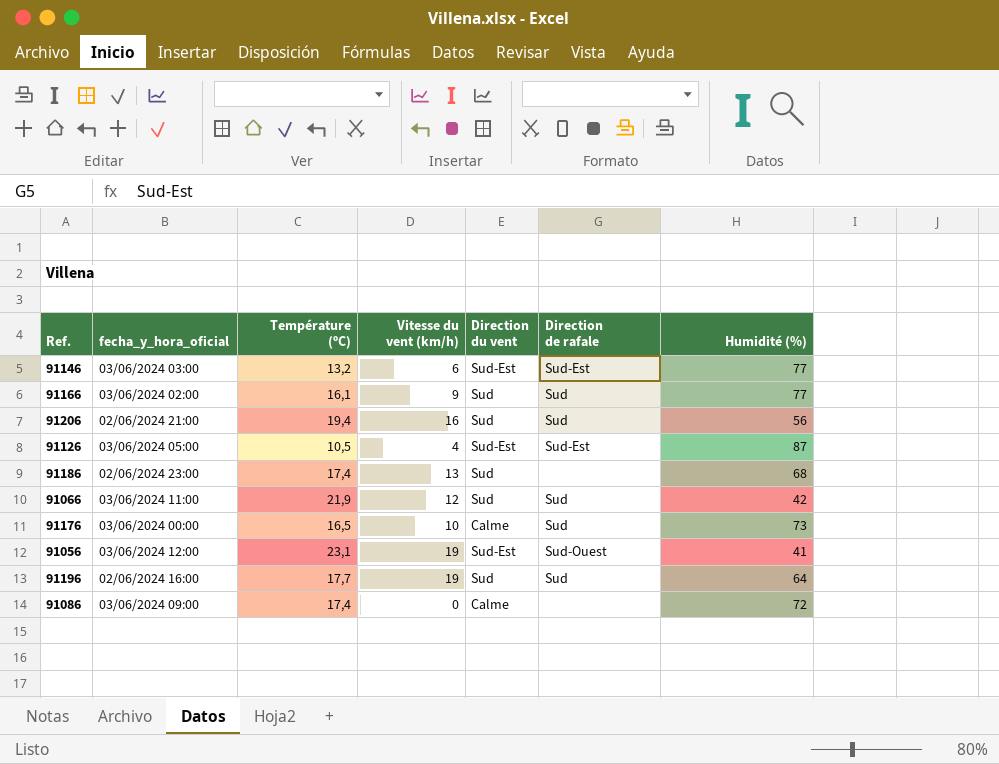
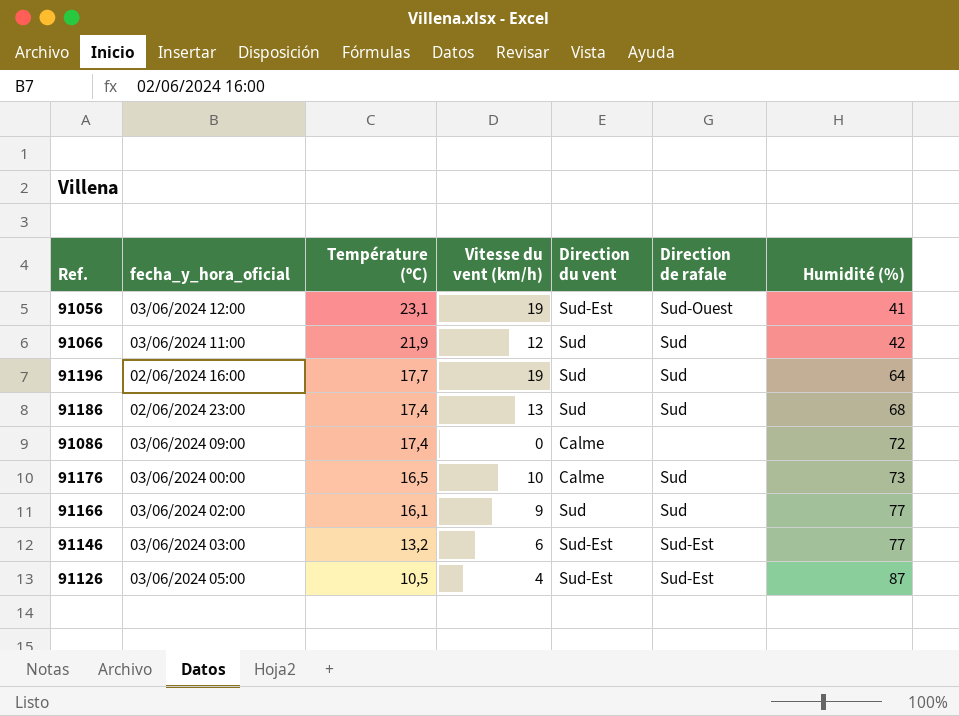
row order: none -> Température (ºC) descending
row 91206: 02/06/2024 21:00 | 19,4 | 16 | Sud | Sud | 56 -> none
91186 | Direction de rafale: none -> Sud

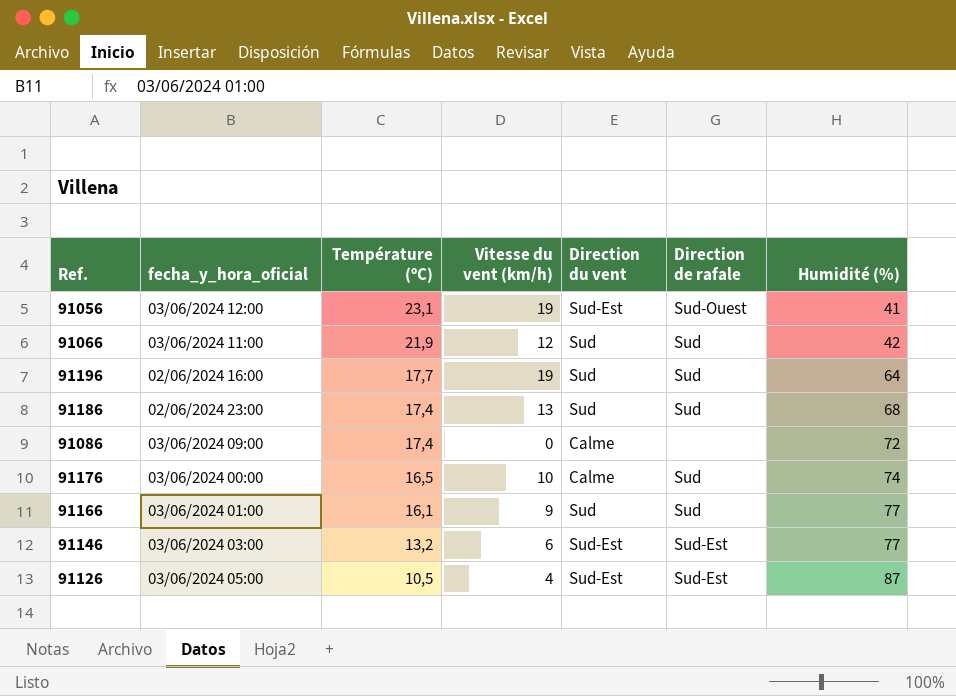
91176 | Humidité (%): 73 -> 74
91166 | fecha_y_hora_oficial: 03/06/2024 02:00 -> 03/06/2024 01:00

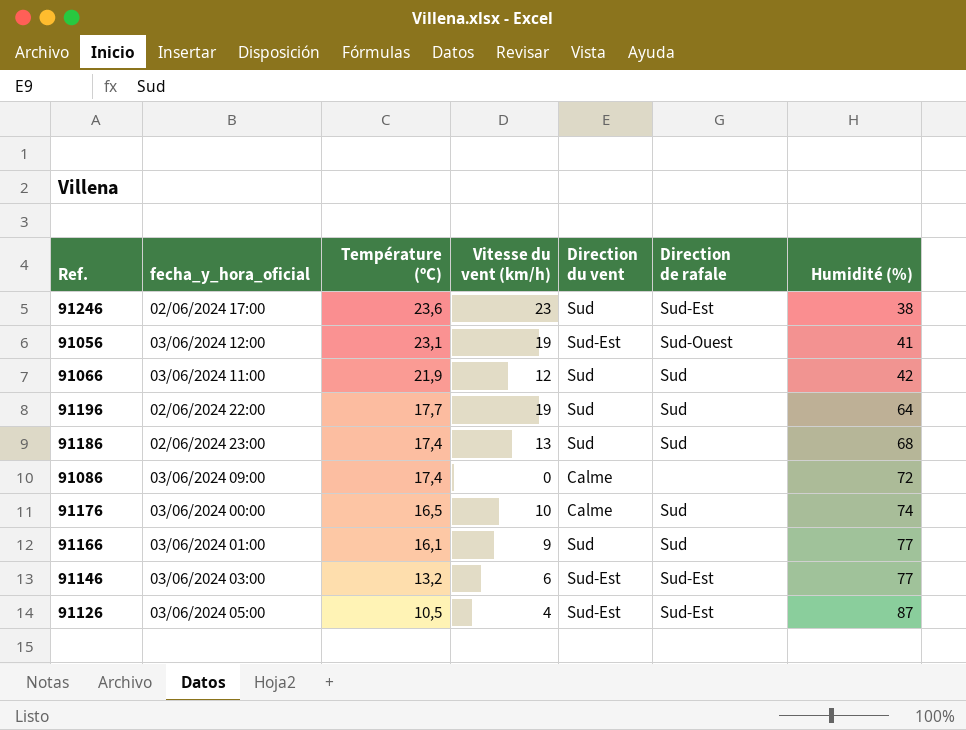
row 91246: none -> 02/06/2024 17:00 | 23,6 | 23 | Sud | Sud-Est | 38
91196 | fecha_y_hora_oficial: 02/06/2024 16:00 -> 02/06/2024 22:00

